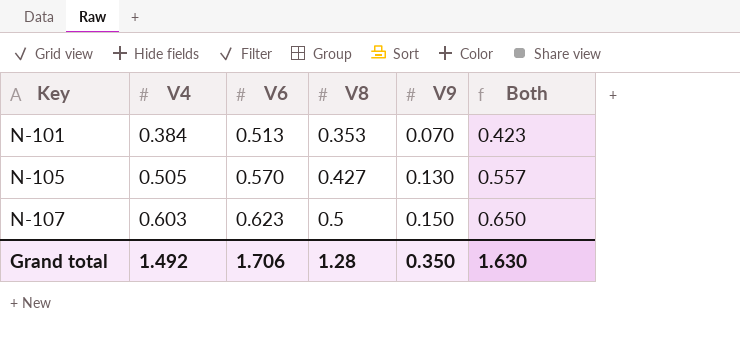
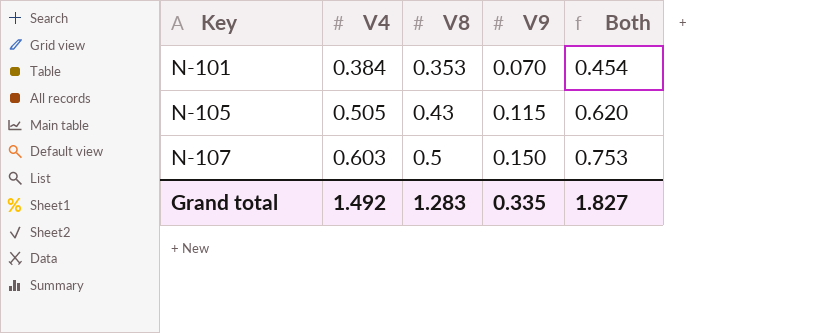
column V6 | position: 3 -> none
column Both | formula: [V8] + [V9] -> [V4] + [V9]
N-105 | V8: 0.427 -> 0.43
N-105 | V9: 0.130 -> 0.115
Grand total | V8: 1.28 -> 1.283
Grand total | V9: 0.350 -> 0.335
Grand total | Both: 1.630 -> 1.827

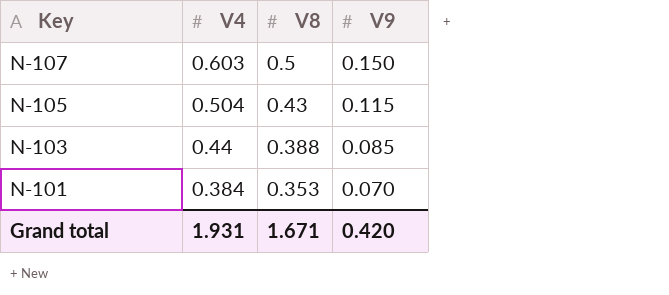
row order: Key ascending -> Key descending
column Both | formula: [V4] + [V9] -> none
N-105 | V4: 0.505 -> 0.504
row N-103: none -> 0.44 | 0.388 | 0.085
Grand total | V4: 1.492 -> 1.931
Grand total | V8: 1.283 -> 1.671
Grand total | V9: 0.335 -> 0.420

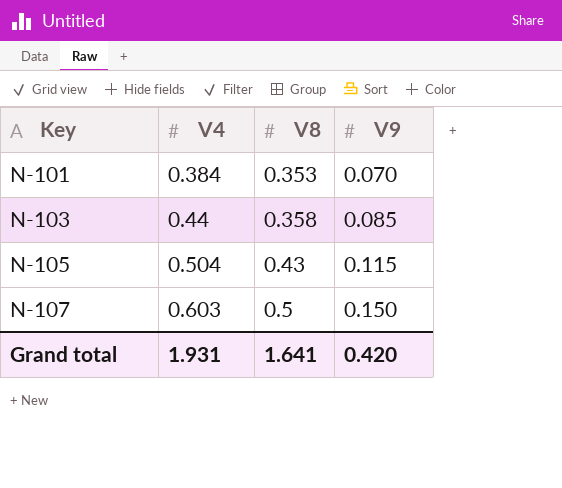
row order: Key descending -> Key ascending
N-103 | V8: 0.388 -> 0.358
Grand total | V8: 1.671 -> 1.641

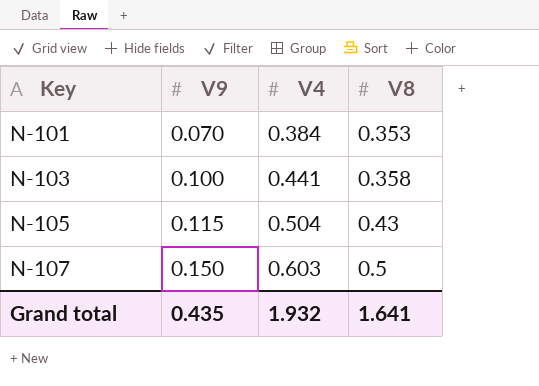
column V9 | position: 4 -> 2
N-103 | V9: 0.085 -> 0.100
N-103 | V4: 0.44 -> 0.441
Grand total | V9: 0.420 -> 0.435
Grand total | V4: 1.931 -> 1.932

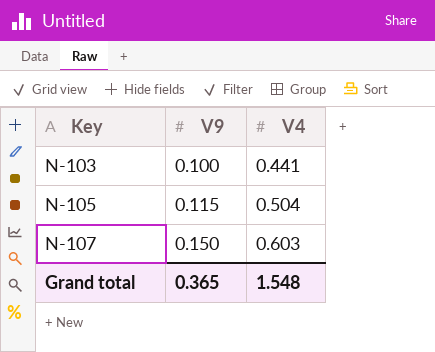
column V8 | position: 4 -> none
row N-101: 0.070 | 0.384 | 0.353 -> none
Grand total | V9: 0.435 -> 0.365
Grand total | V4: 1.932 -> 1.548

